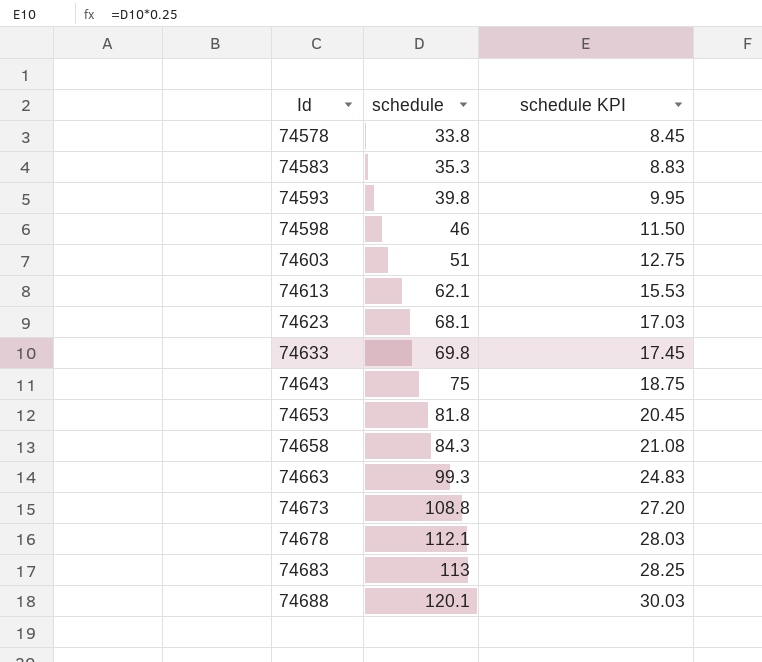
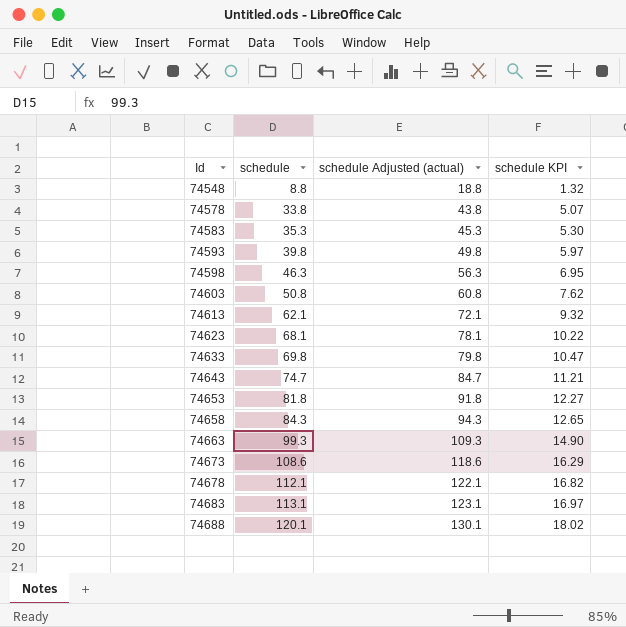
column schedule Adjusted (actual) | formula: none -> [schedule] + 10
column schedule KPI | formula: [schedule] * 0.25 -> [schedule] * 0.15
row 74548: none -> 8.8 | 18.8 | 1.32
74598 | schedule: 46 -> 46.3
74603 | schedule: 51 -> 50.8
74643 | schedule: 75 -> 74.7
74673 | schedule: 108.8 -> 108.6
74683 | schedule: 113 -> 113.1

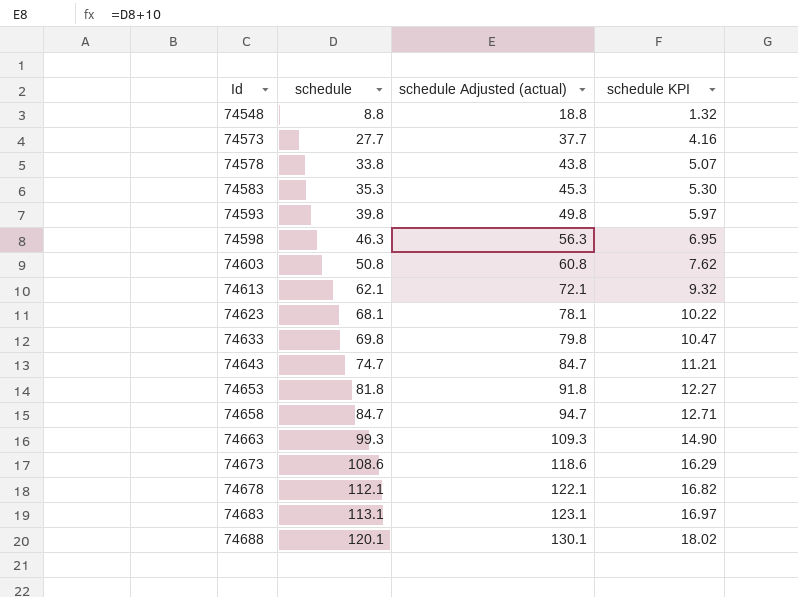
row 74573: none -> 27.7 | 37.7 | 4.16
74658 | schedule: 84.3 -> 84.7
74658 | schedule Adjusted (actual): 94.3 -> 94.7
74658 | schedule KPI: 12.65 -> 12.71

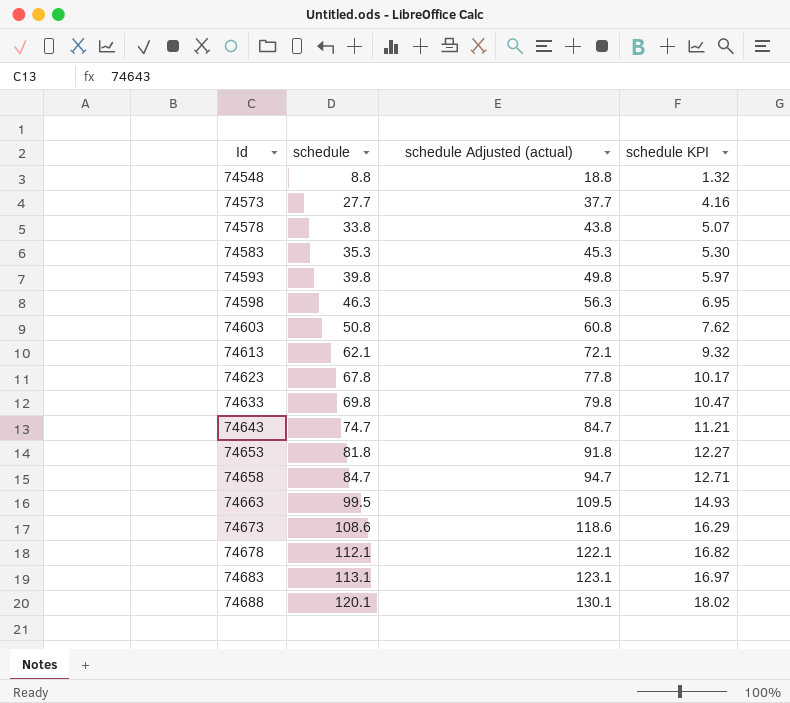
74623 | schedule: 68.1 -> 67.8
74623 | schedule Adjusted (actual): 78.1 -> 77.8
74623 | schedule KPI: 10.22 -> 10.17
74663 | schedule: 99.3 -> 99.5
74663 | schedule Adjusted (actual): 109.3 -> 109.5
74663 | schedule KPI: 14.90 -> 14.93

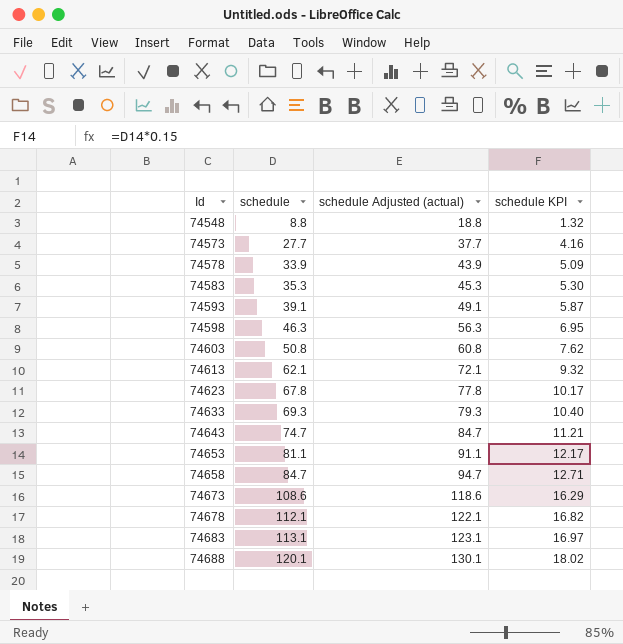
row 74663: 99.5 | 109.5 | 14.93 -> none
74578 | schedule: 33.8 -> 33.9
74578 | schedule Adjusted (actual): 43.8 -> 43.9
74578 | schedule KPI: 5.07 -> 5.09
74593 | schedule: 39.8 -> 39.1
74593 | schedule Adjusted (actual): 49.8 -> 49.1
74593 | schedule KPI: 5.97 -> 5.87
74633 | schedule: 69.8 -> 69.3
74633 | schedule Adjusted (actual): 79.8 -> 79.3
74633 | schedule KPI: 10.47 -> 10.40
74653 | schedule: 81.8 -> 81.1
74653 | schedule Adjusted (actual): 91.8 -> 91.1
74653 | schedule KPI: 12.27 -> 12.17

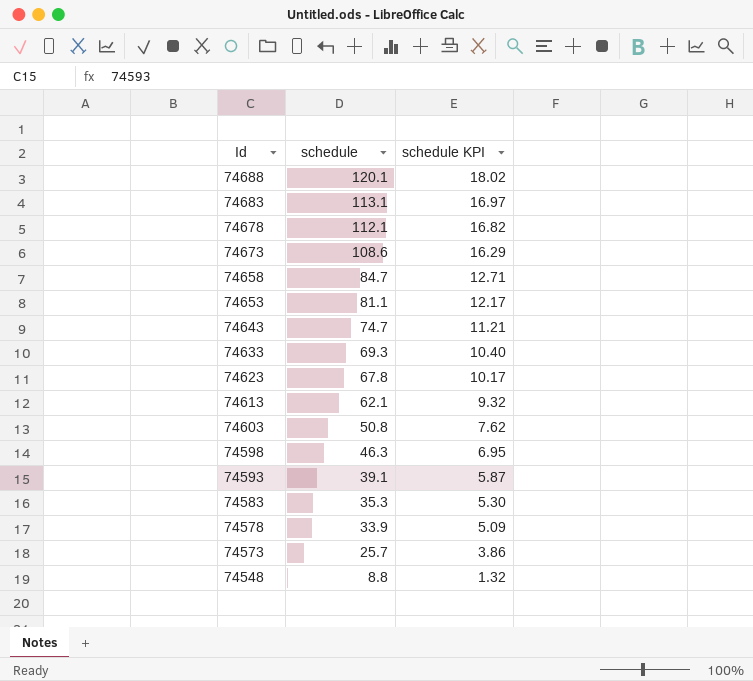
row order: Id ascending -> Id descending
column schedule Adjusted (actual) | formula: [schedule] + 10 -> none
74573 | schedule: 27.7 -> 25.7
74573 | schedule KPI: 4.16 -> 3.86

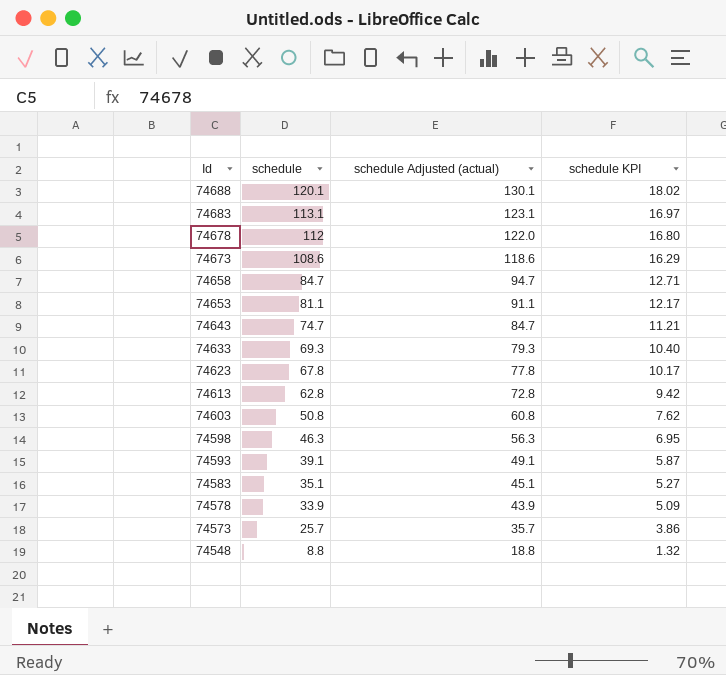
column schedule Adjusted (actual) | formula: none -> [schedule] + 10
74678 | schedule: 112.1 -> 112
74678 | schedule KPI: 16.82 -> 16.80
74613 | schedule: 62.1 -> 62.8
74613 | schedule KPI: 9.32 -> 9.42
74583 | schedule: 35.3 -> 35.1
74583 | schedule KPI: 5.30 -> 5.27

